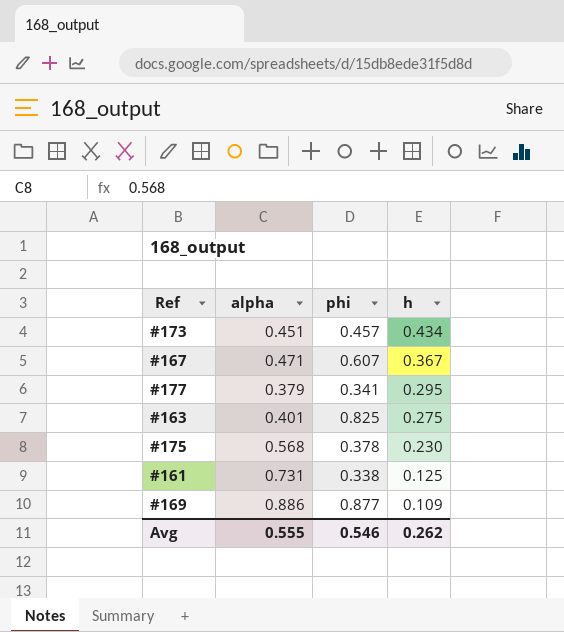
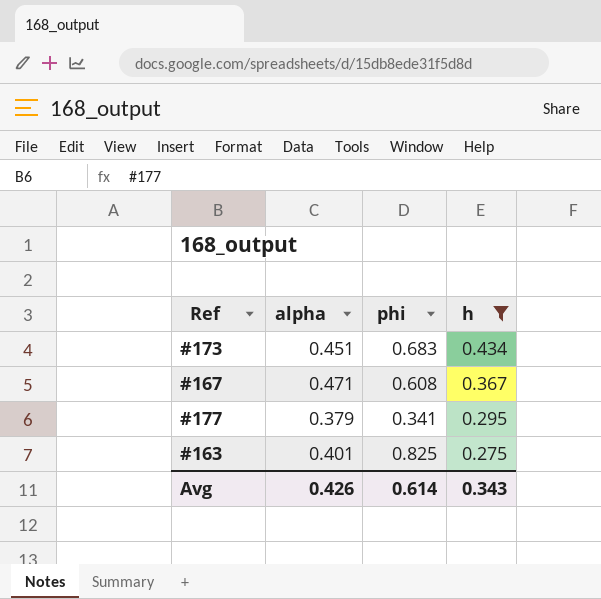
filter: none -> h >= 0.275
#173 | phi: 0.457 -> 0.683
#167 | phi: 0.607 -> 0.608
Avg | alpha: 0.555 -> 0.426
Avg | phi: 0.546 -> 0.614
Avg | h: 0.262 -> 0.343

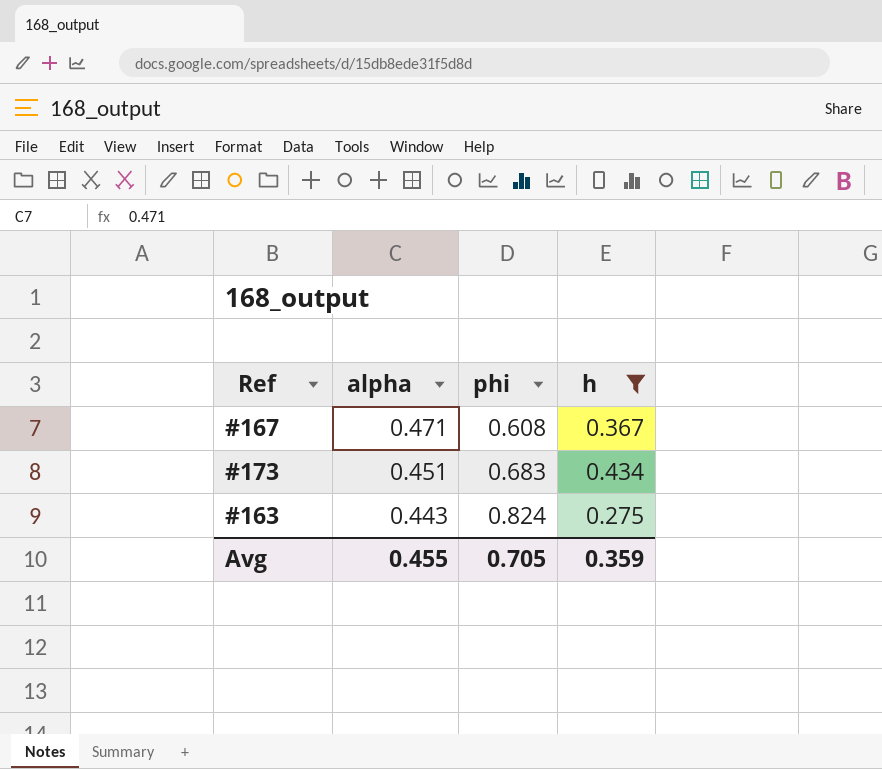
row order: h descending -> alpha descending
row #177: 0.379 | 0.341 | 0.295 -> none
#163 | alpha: 0.401 -> 0.443
#163 | phi: 0.825 -> 0.824
Avg | alpha: 0.426 -> 0.455
Avg | phi: 0.614 -> 0.705
Avg | h: 0.343 -> 0.359

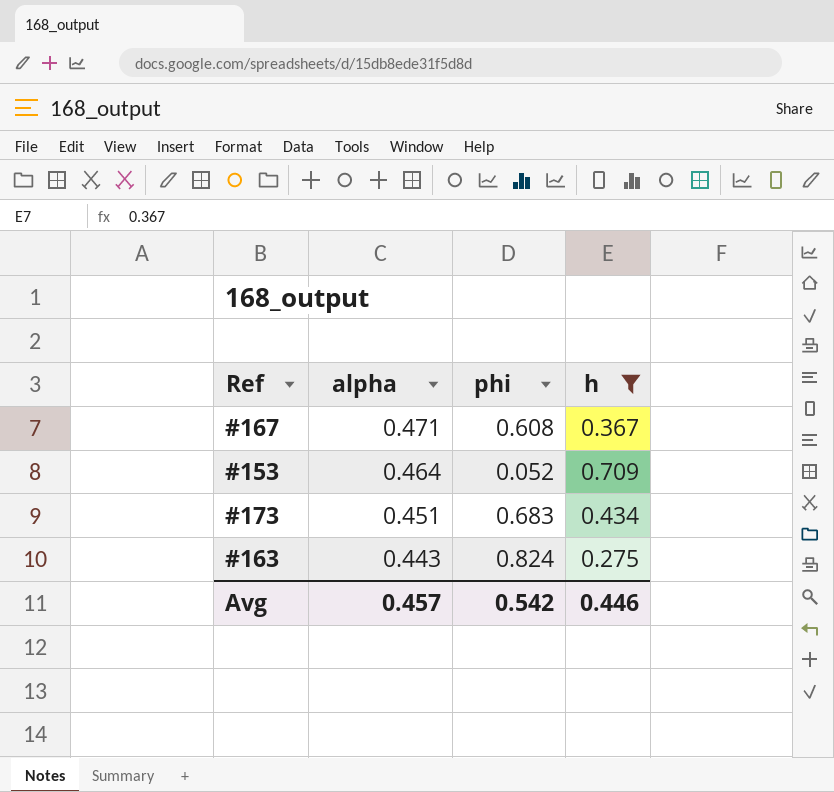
row #153: none -> 0.464 | 0.052 | 0.709
Avg | alpha: 0.455 -> 0.457
Avg | phi: 0.705 -> 0.542
Avg | h: 0.359 -> 0.446

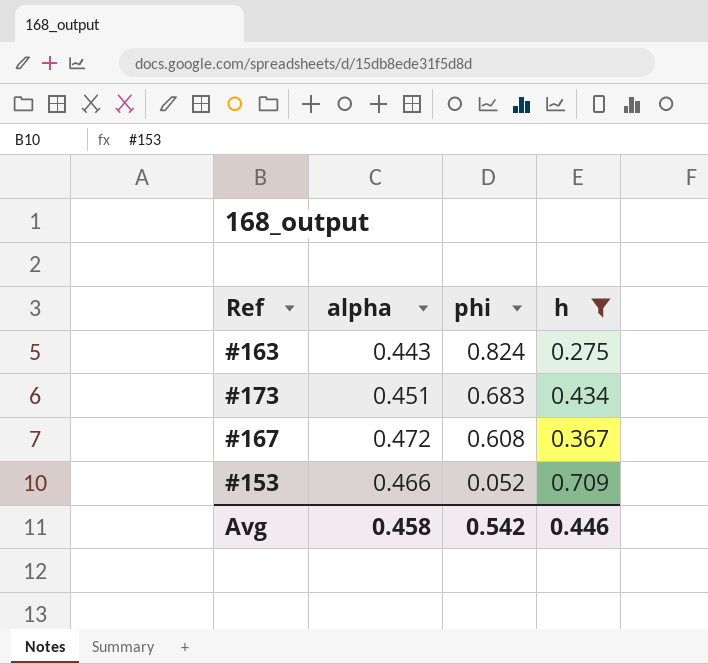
row order: alpha descending -> phi descending
#167 | alpha: 0.471 -> 0.472
#153 | alpha: 0.464 -> 0.466
Avg | alpha: 0.457 -> 0.458

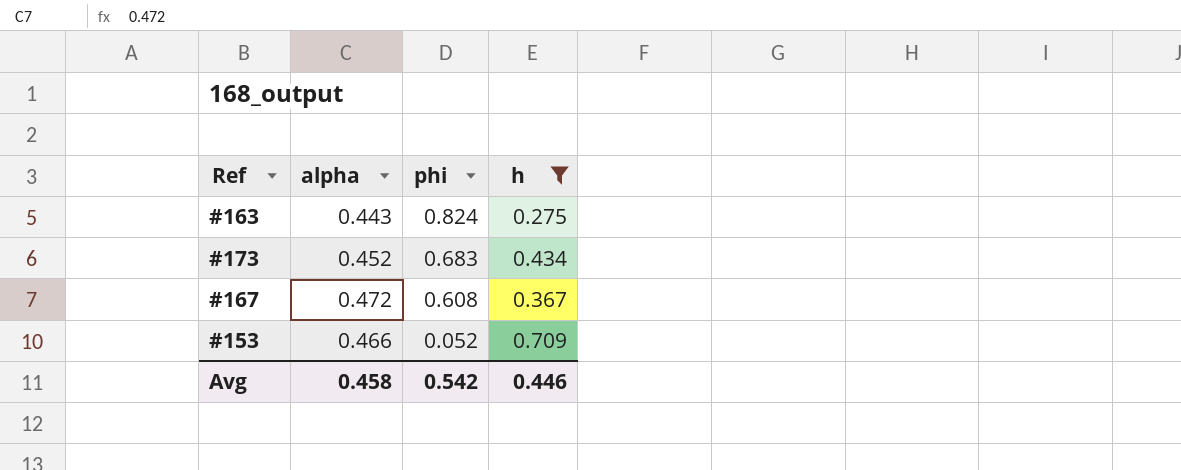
#173 | alpha: 0.451 -> 0.452

